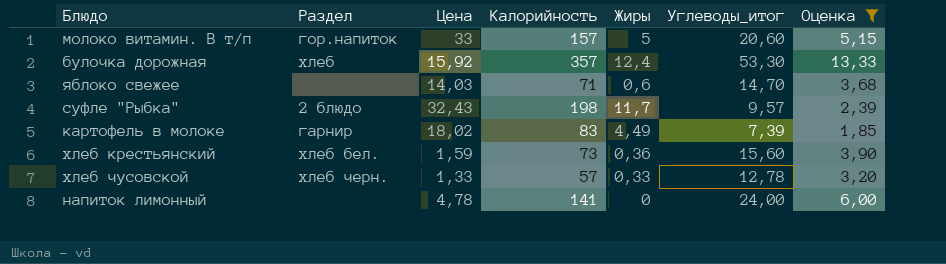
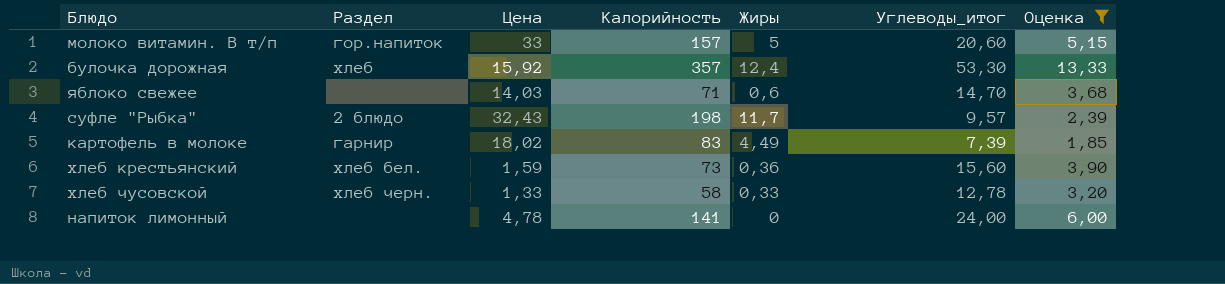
хлеб чусовской | Калорийность: 57 -> 58

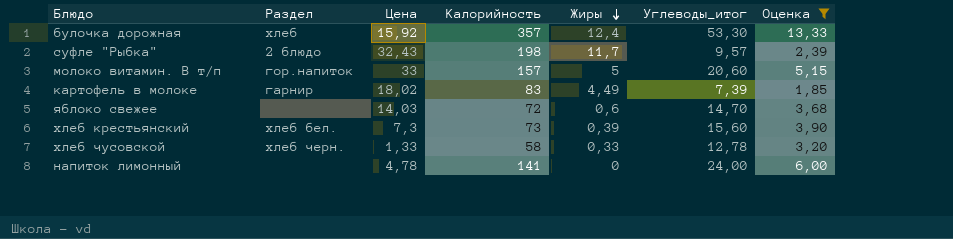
row order: none -> Жиры descending
яблоко свежее | Калорийность: 71 -> 72
хлеб крестьянский | Цена: 1,59 -> 7,3
хлеб крестьянский | Жиры: 0,36 -> 0,39

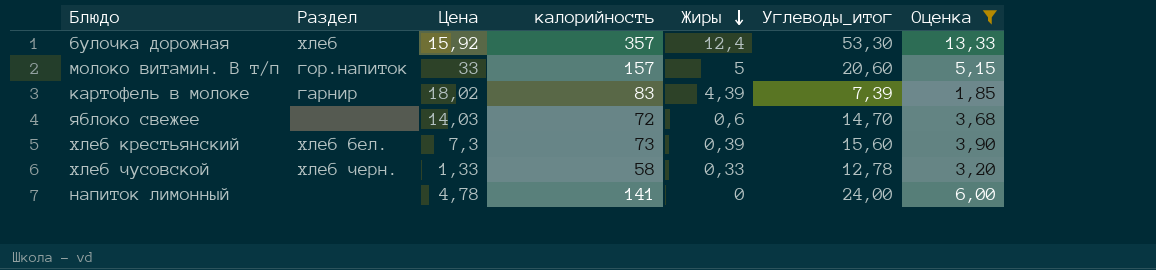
column name: Калорийность -> калорийность
row суфле "Рыбка": 2 блюдо | 32,43 | 198 | 11,7 | 9,57 | 2,39 -> none
картофель в молоке | Жиры: 4,49 -> 4,39

